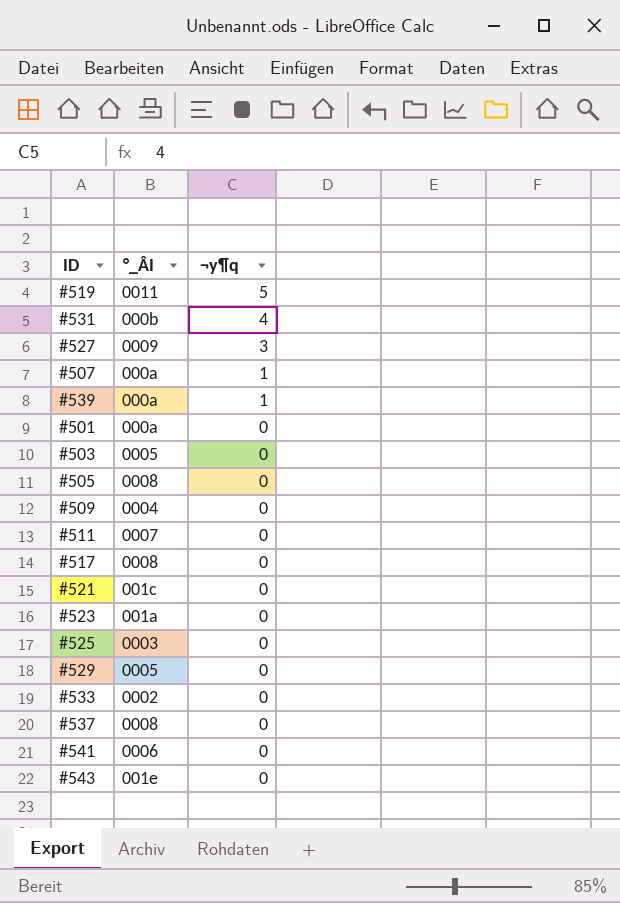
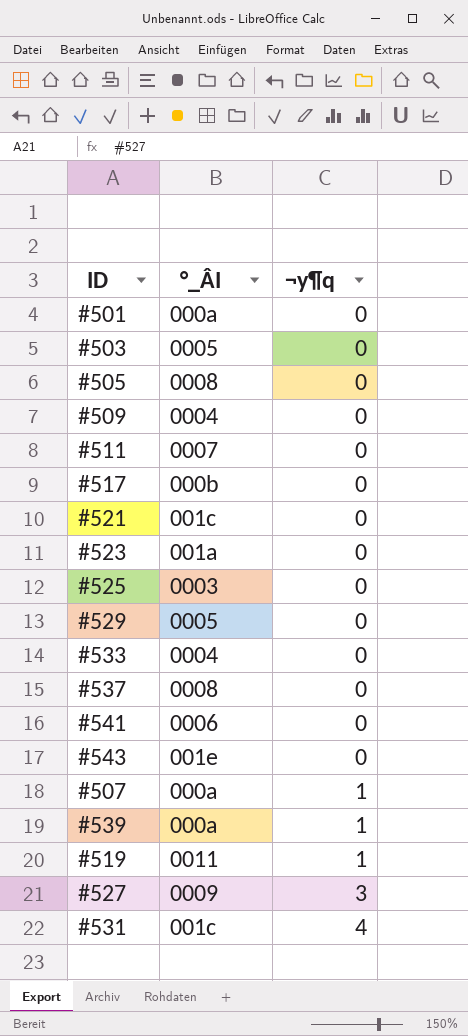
row order: ¬y¶q descending -> ¬y¶q ascending
#517 | °_ÂI: 0008 -> 000b
#533 | °_ÂI: 0002 -> 0004
#519 | ¬y¶q: 5 -> 1
#531 | °_ÂI: 000b -> 001c

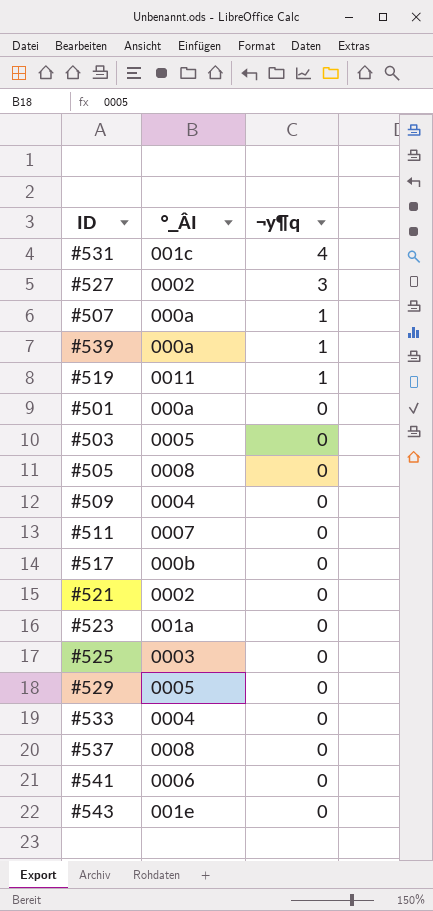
row order: ¬y¶q ascending -> ¬y¶q descending
#527 | °_ÂI: 0009 -> 0002
#521 | °_ÂI: 001c -> 0002

